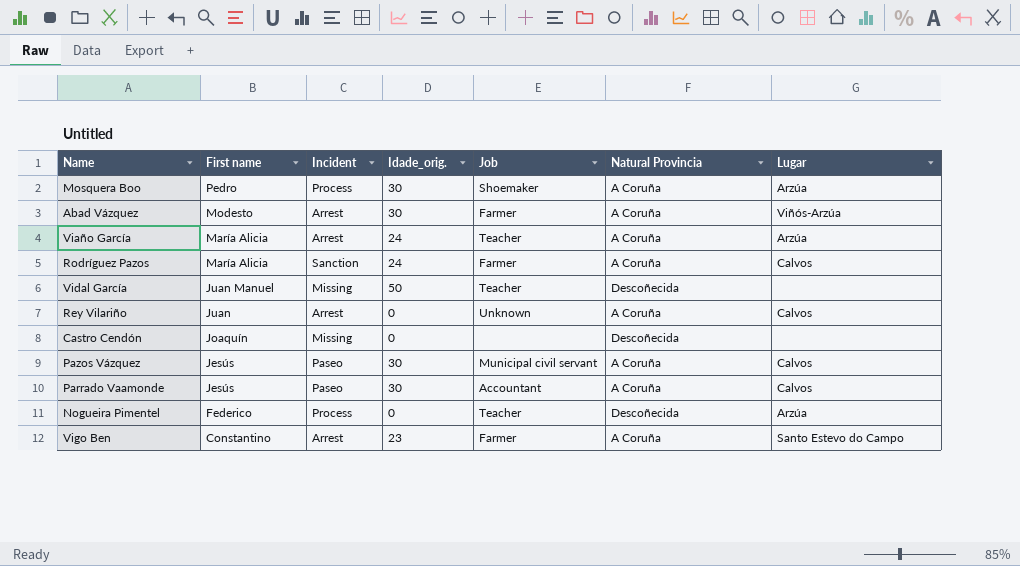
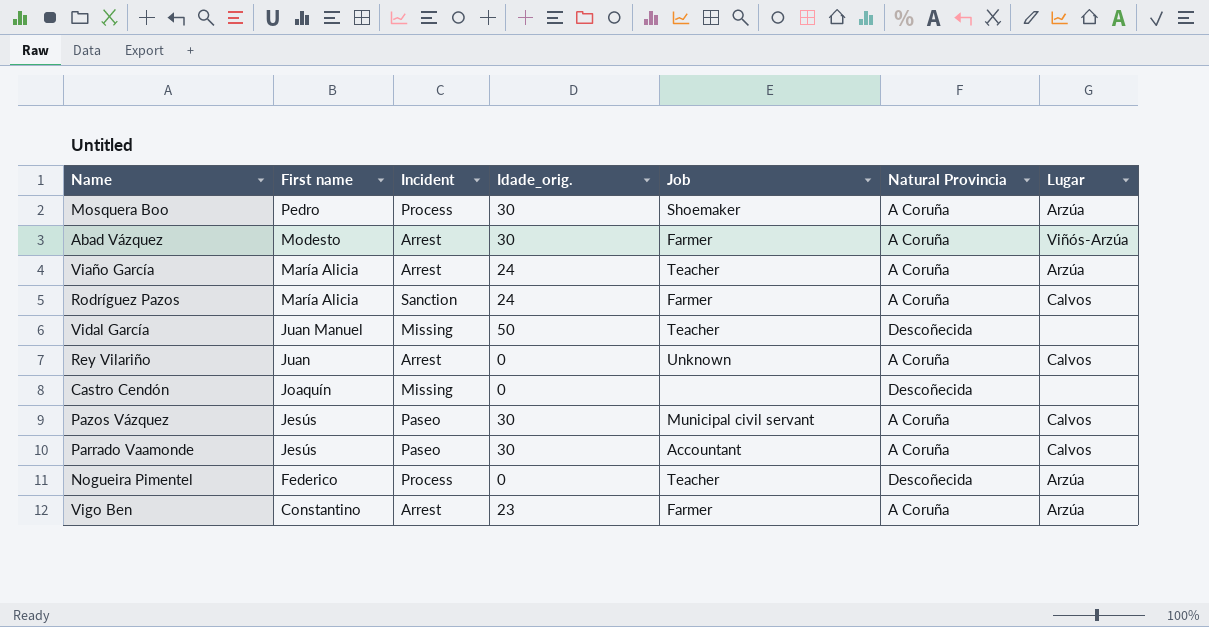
Vigo Ben | Lugar: Santo Estevo do Campo -> Arzúa

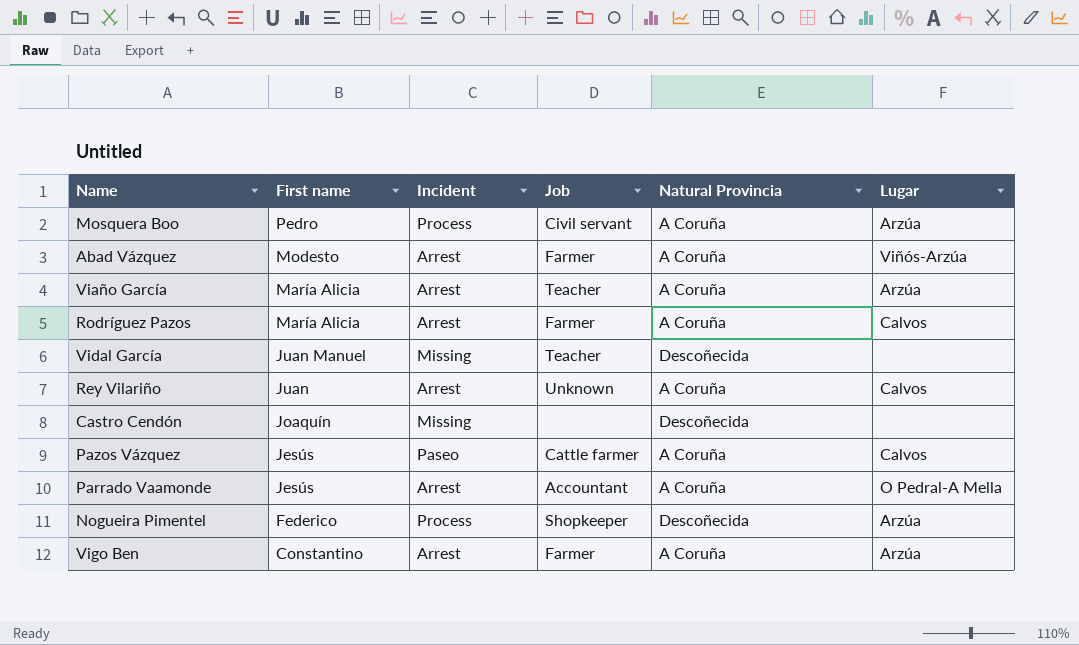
column Idade_orig. | position: 4 -> none
Mosquera Boo | Job: Shoemaker -> Civil servant
Rodríguez Pazos | Incident: Sanction -> Arrest
Pazos Vázquez | Job: Municipal civil servant -> Cattle farmer
Parrado Vaamonde | Incident: Paseo -> Arrest
Parrado Vaamonde | Lugar: Calvos -> O Pedral-A Mella
Nogueira Pimentel | Job: Teacher -> Shopkeeper

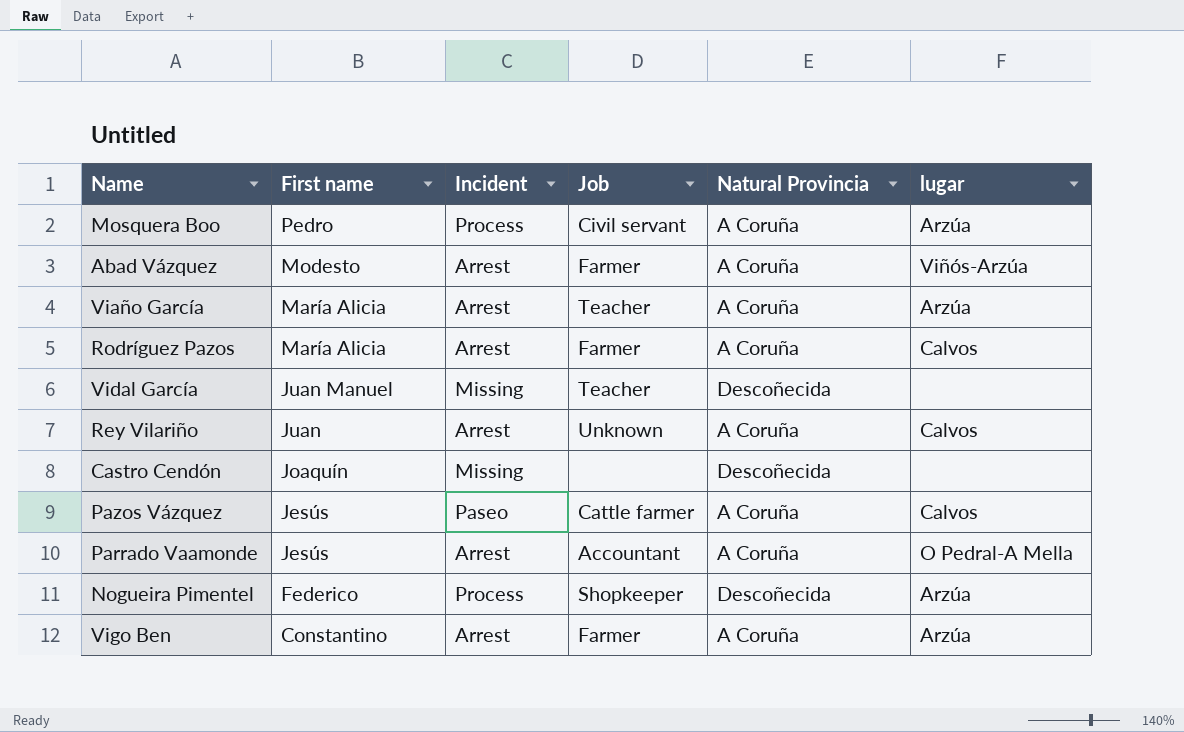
column name: Lugar -> lugar

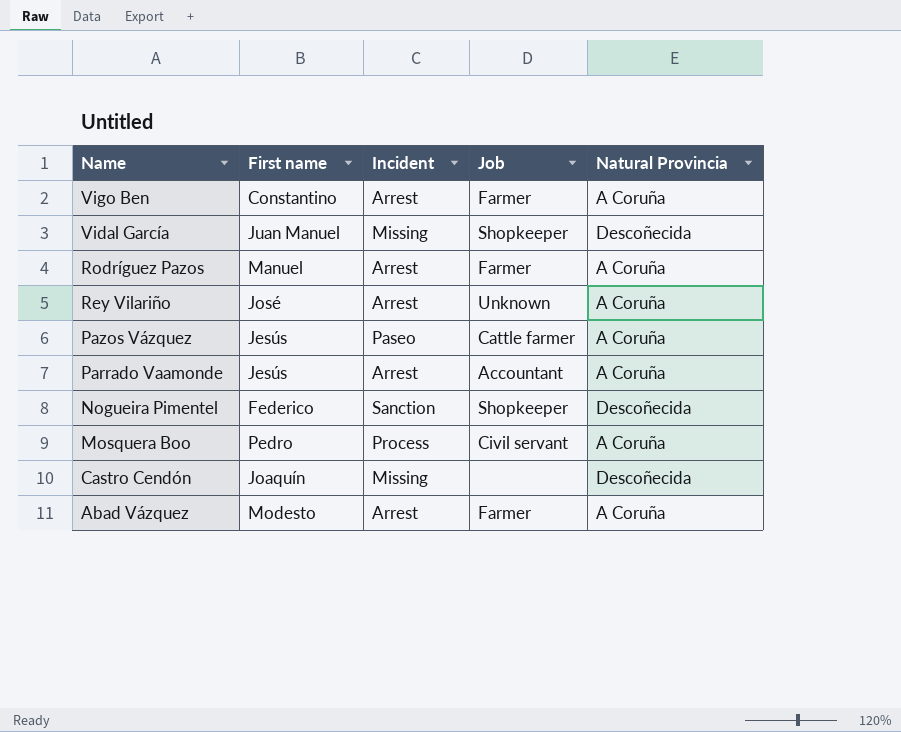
row order: First name descending -> Name descending
column lugar | position: 6 -> none
row Viaño García: María Alicia | Arrest | Teacher | A Coruña | Arzúa -> none
Vidal García | Job: Teacher -> Shopkeeper
Rodríguez Pazos | First name: María Alicia -> Manuel
Rey Vilariño | First name: Juan -> José
Nogueira Pimentel | Incident: Process -> Sanction

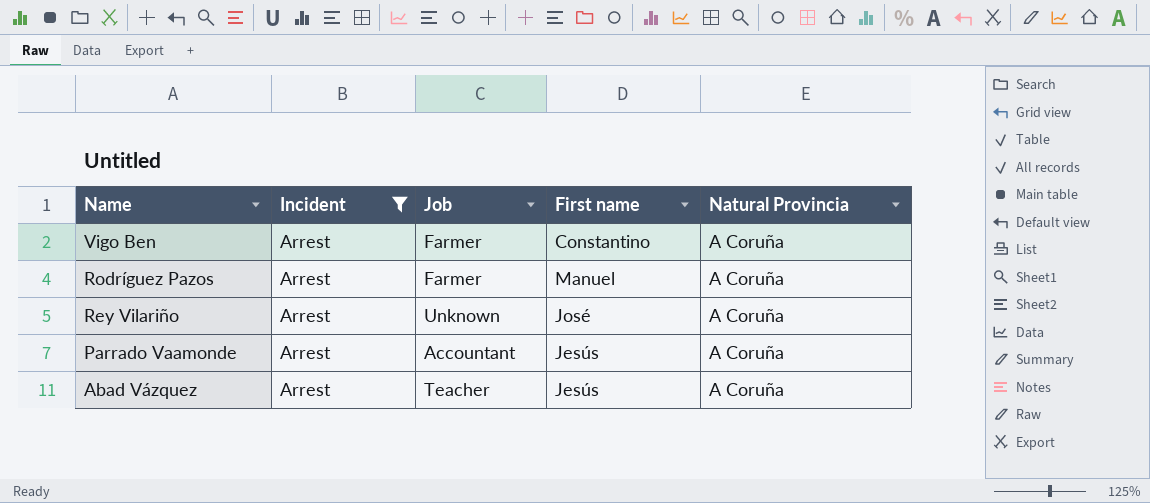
filter: none -> Incident = Arrest
column First name | position: 2 -> 4
Abad Vázquez | Job: Farmer -> Teacher
Abad Vázquez | First name: Modesto -> Jesús

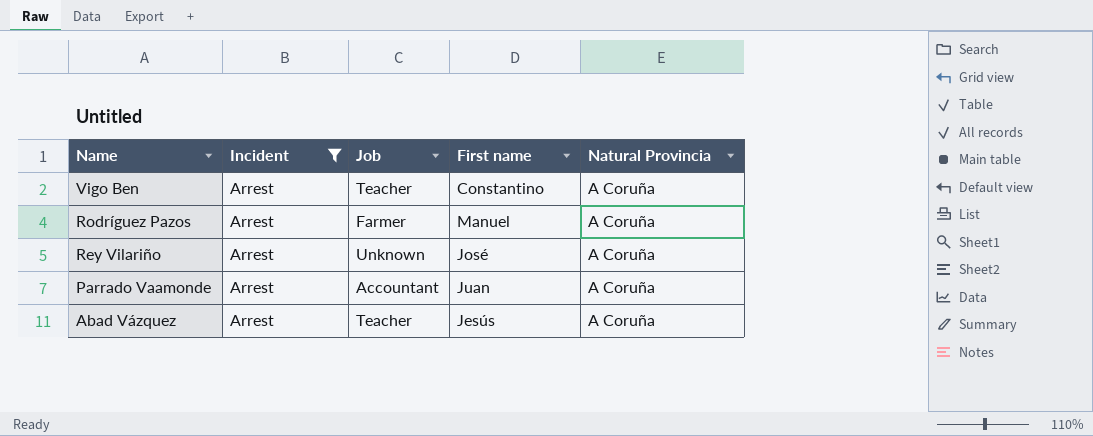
Vigo Ben | Job: Farmer -> Teacher
Parrado Vaamonde | First name: Jesús -> Juan

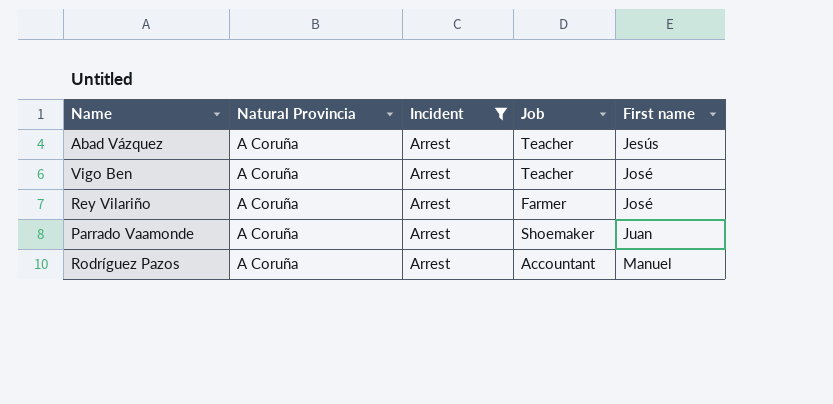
row order: Name descending -> First name ascending
column Natural Provincia | position: 5 -> 2
Vigo Ben | First name: Constantino -> José
Rey Vilariño | Job: Unknown -> Farmer
Parrado Vaamonde | Job: Accountant -> Shoemaker
Rodríguez Pazos | Job: Farmer -> Accountant

